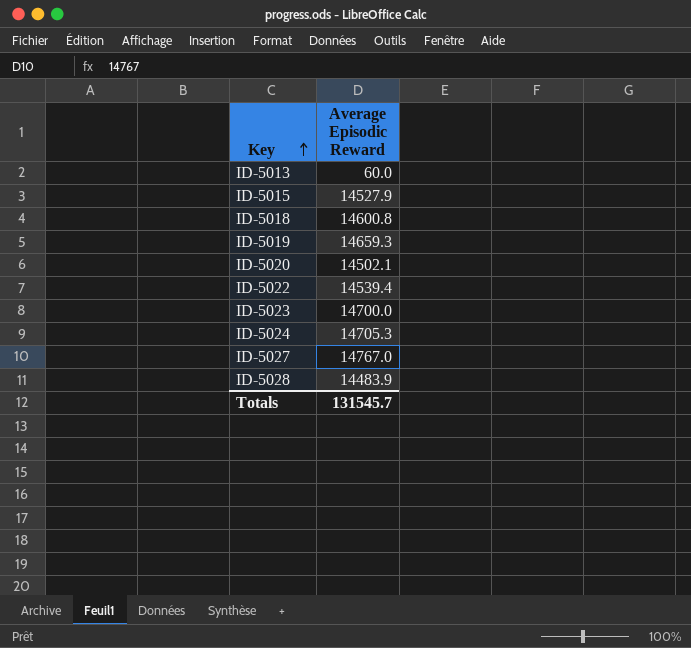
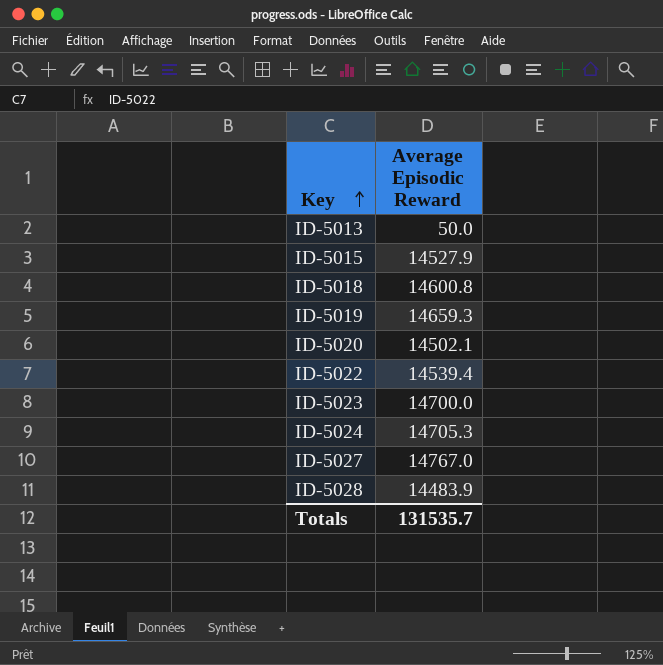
ID-5013 | Average Episodic Reward: 60.0 -> 50.0
Totals | Average Episodic Reward: 131545.7 -> 131535.7

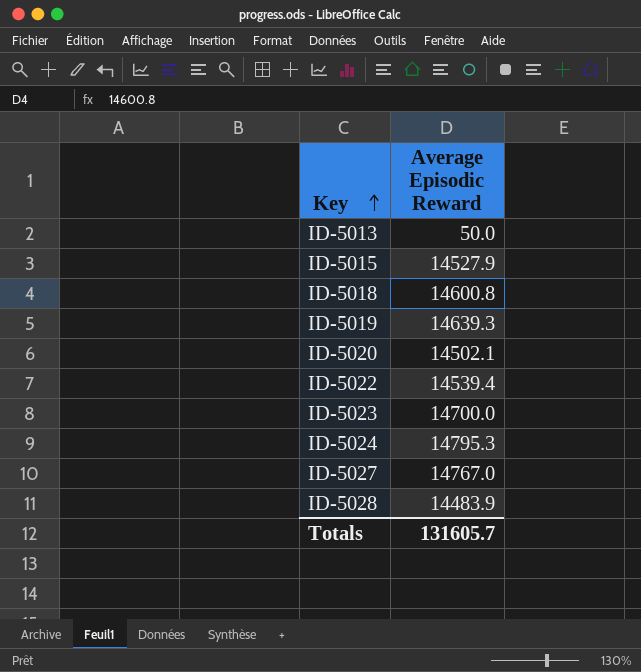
ID-5019 | Average Episodic Reward: 14659.3 -> 14639.3
ID-5024 | Average Episodic Reward: 14705.3 -> 14795.3
Totals | Average Episodic Reward: 131535.7 -> 131605.7

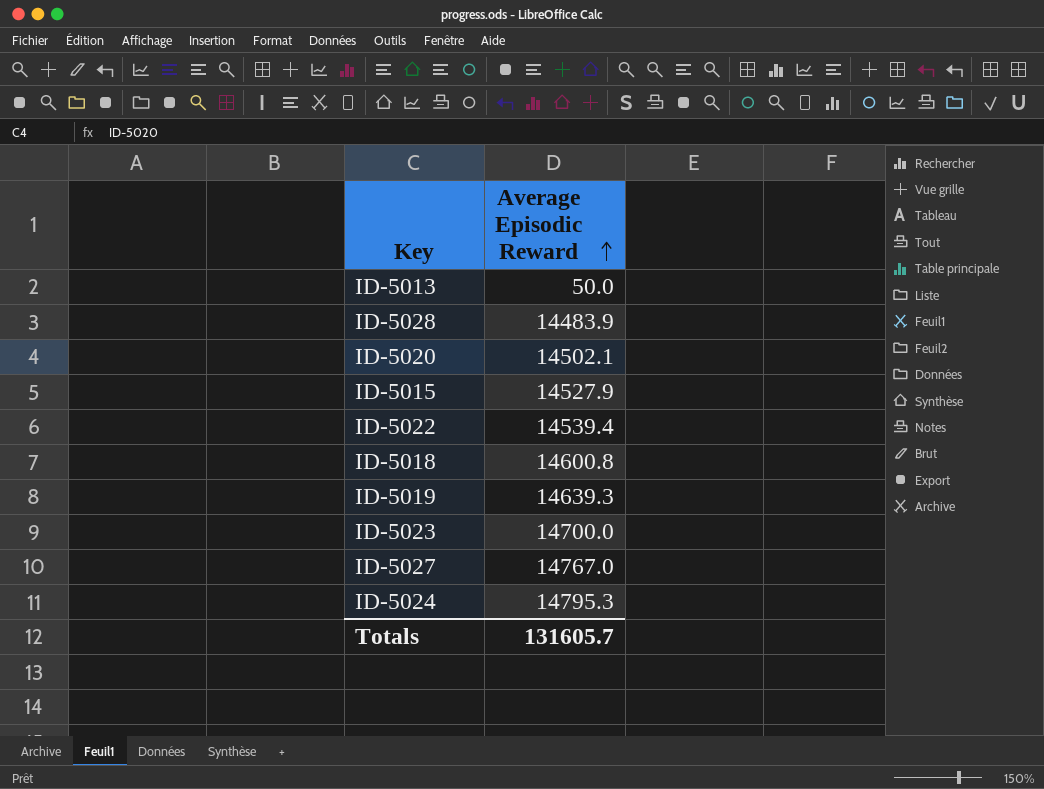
row order: Key ascending -> Average Episodic Reward ascending

